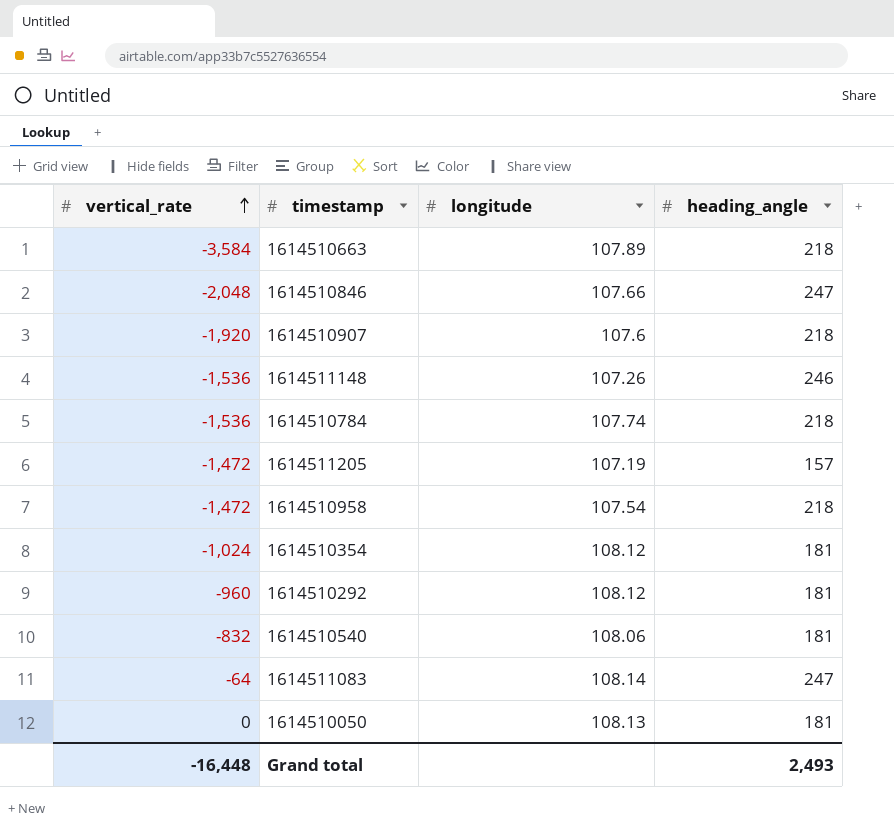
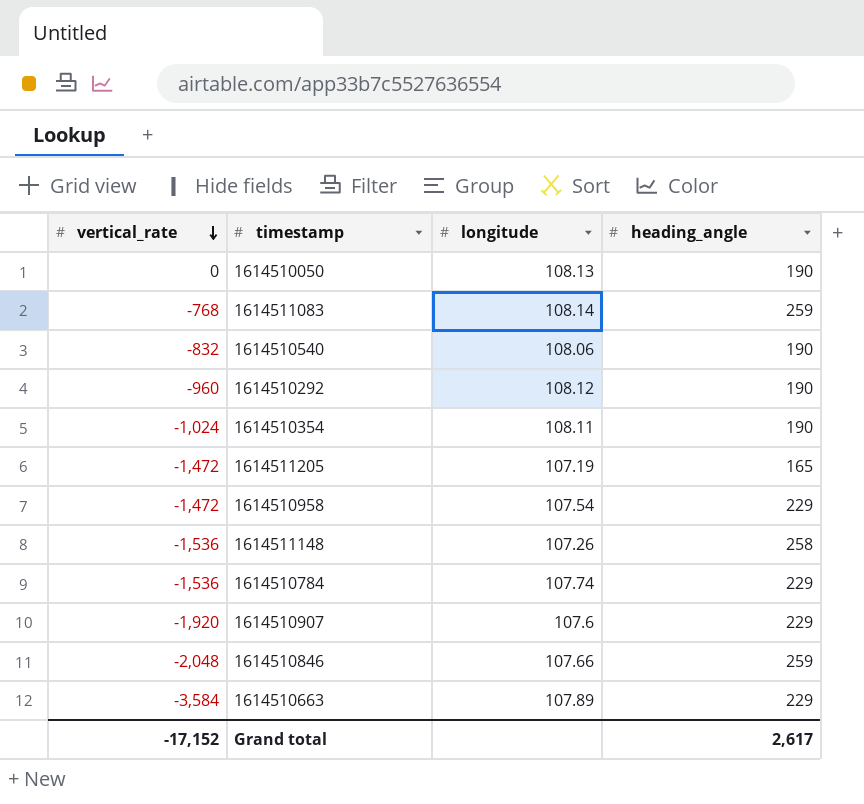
row order: vertical_rate ascending -> vertical_rate descending
1614510050 | heading_angle: 181 -> 190
1614511083 | vertical_rate: -64 -> -768
1614511083 | heading_angle: 247 -> 259
1614510540 | heading_angle: 181 -> 190
1614510292 | heading_angle: 181 -> 190
1614510354 | longitude: 108.12 -> 108.11
1614510354 | heading_angle: 181 -> 190
1614511205 | heading_angle: 157 -> 165
1614510958 | heading_angle: 218 -> 229
1614511148 | heading_angle: 246 -> 258
1614510784 | heading_angle: 218 -> 229
1614510907 | heading_angle: 218 -> 229
1614510846 | heading_angle: 247 -> 259
1614510663 | heading_angle: 218 -> 229
Grand total | vertical_rate: -16,448 -> -17,152
Grand total | heading_angle: 2,493 -> 2,617

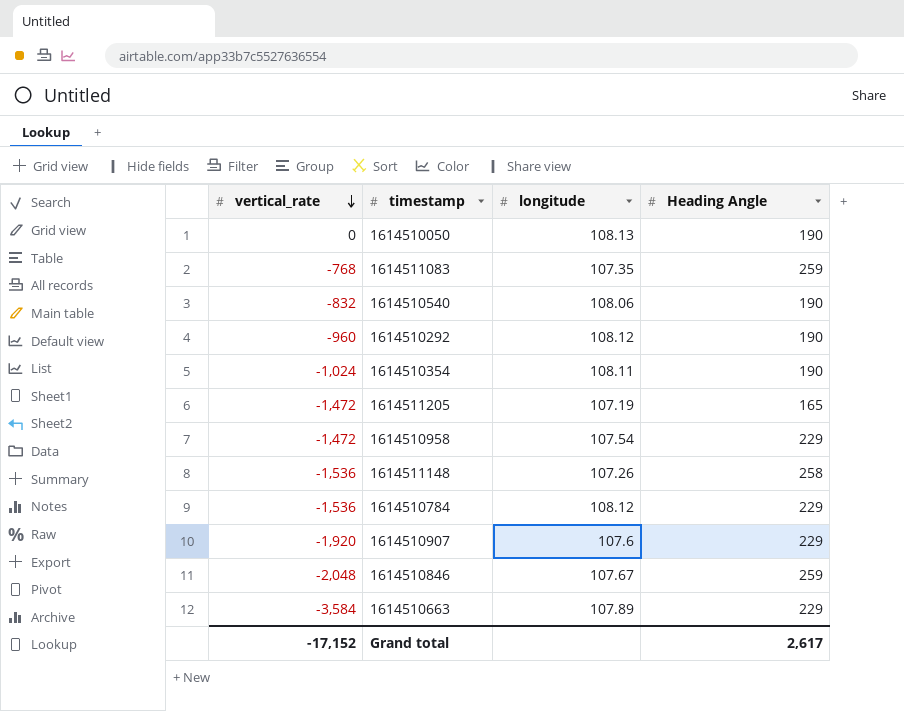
column name: heading_angle -> Heading Angle
1614511083 | longitude: 108.14 -> 107.35
1614510784 | longitude: 107.74 -> 108.12
1614510846 | longitude: 107.66 -> 107.67

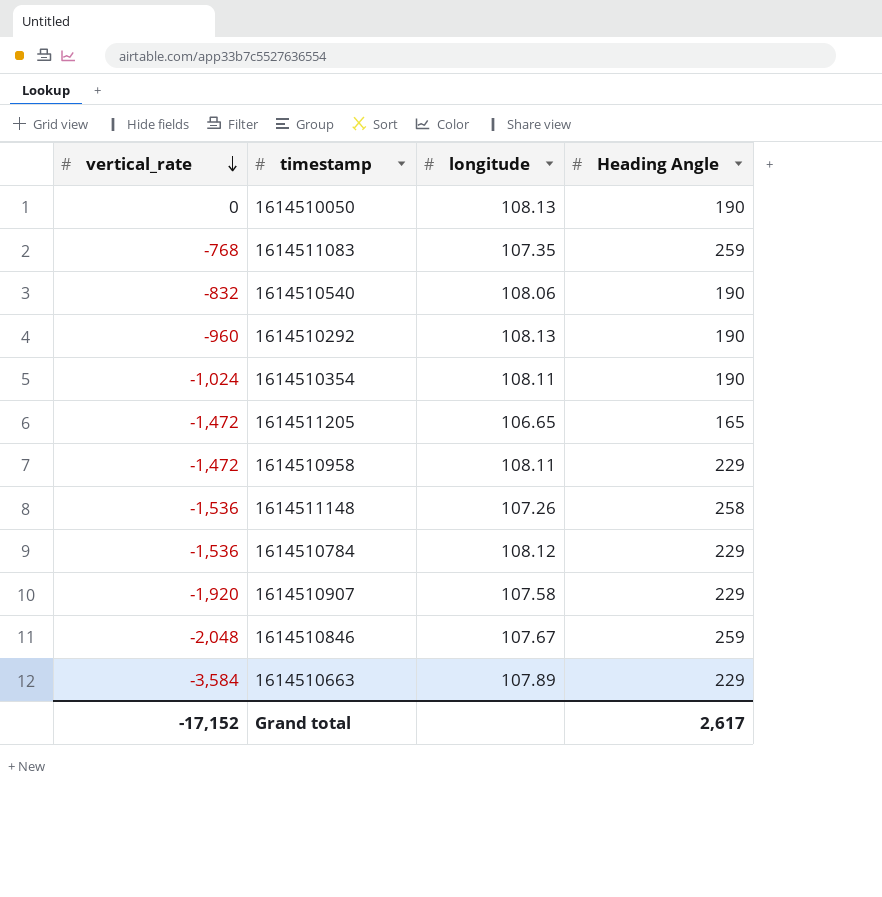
1614510292 | longitude: 108.12 -> 108.13
1614511205 | longitude: 107.19 -> 106.65
1614510958 | longitude: 107.54 -> 108.11
1614510907 | longitude: 107.6 -> 107.58

